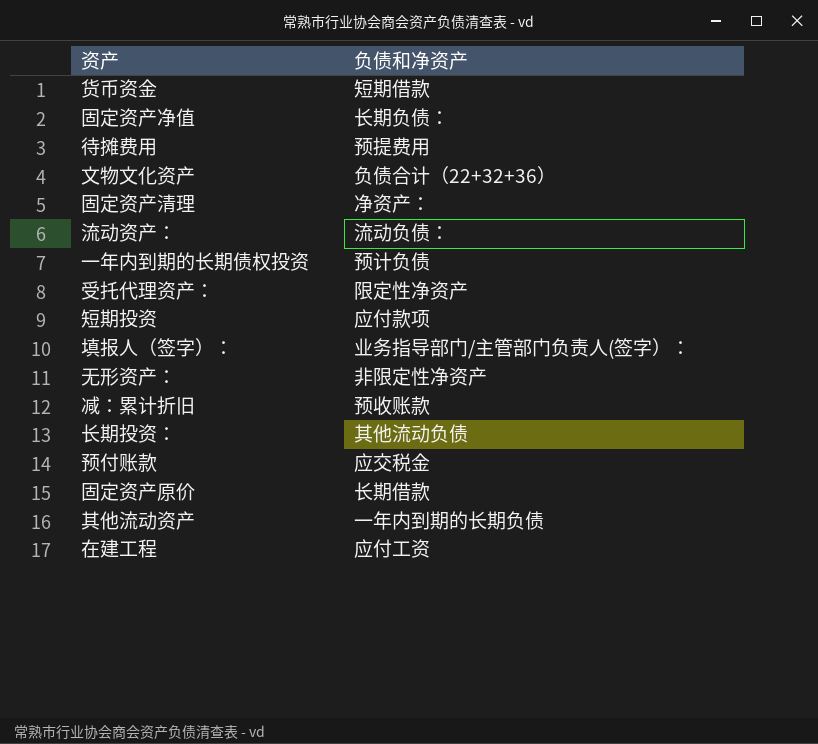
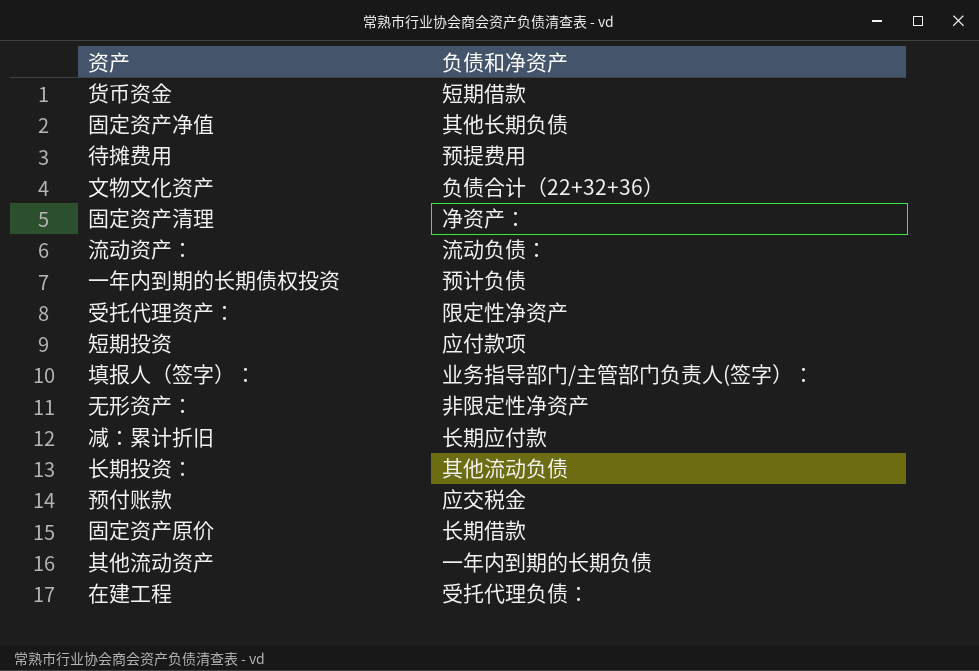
固定资产净值 | 负债和净资产: 长期负债： -> 其他长期负债
减：累计折旧 | 负债和净资产: 预收账款 -> 长期应付款
在建工程 | 负债和净资产: 应付工资 -> 受托代理负债：

